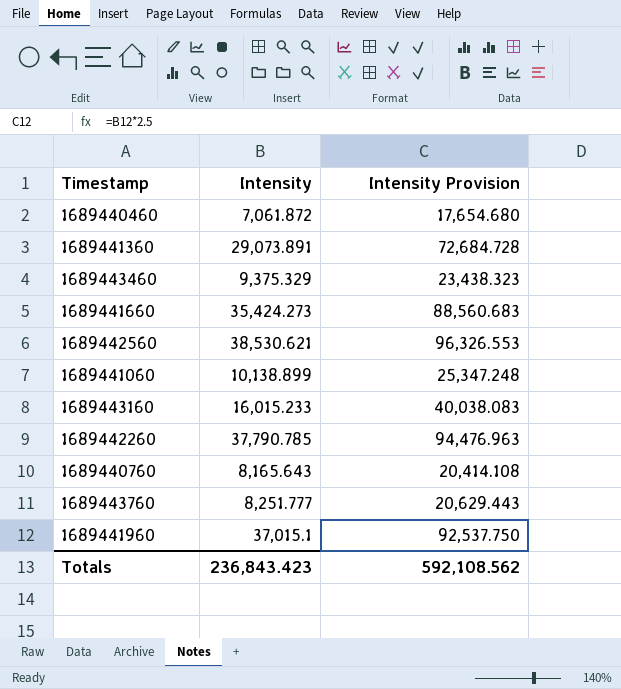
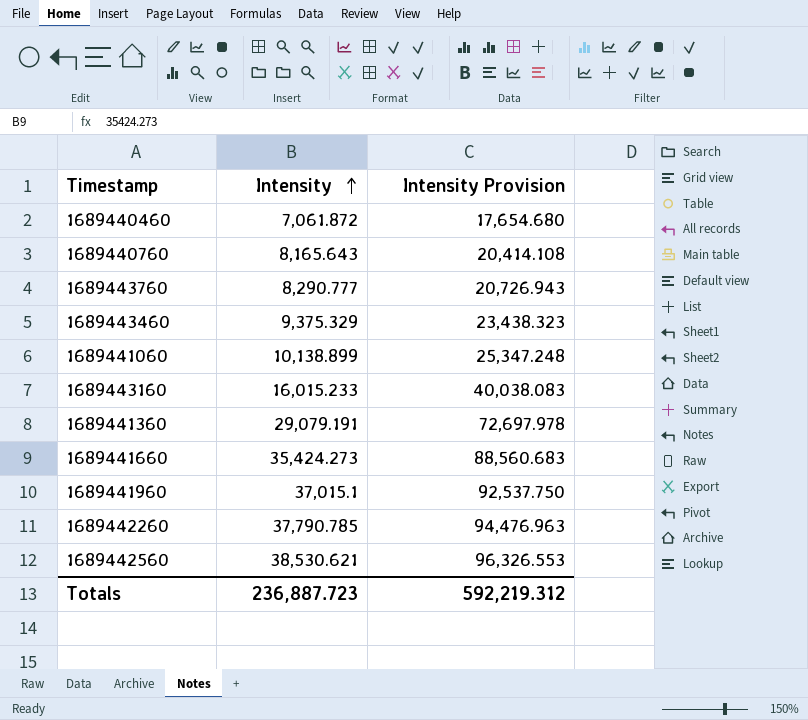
row order: none -> Intensity ascending
1689443760 | Intensity: 8,251.777 -> 8,290.777
1689443760 | Intensity Provision: 20,629.443 -> 20,726.943
1689441360 | Intensity: 29,073.891 -> 29,079.191
1689441360 | Intensity Provision: 72,684.728 -> 72,697.978
Totals | Intensity: 236,843.423 -> 236,887.723
Totals | Intensity Provision: 592,108.562 -> 592,219.312

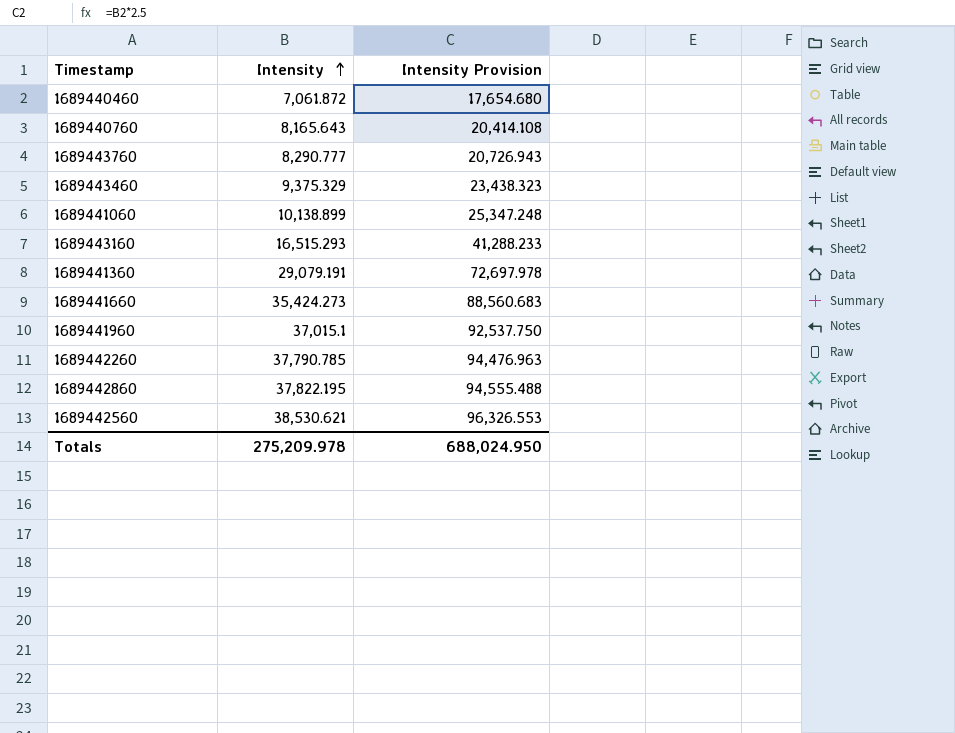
1689443160 | Intensity: 16,015.233 -> 16,515.293
1689443160 | Intensity Provision: 40,038.083 -> 41,288.233
row 1689442860: none -> 37,822.195 | 94,555.488
Totals | Intensity: 236,887.723 -> 275,209.978
Totals | Intensity Provision: 592,219.312 -> 688,024.950

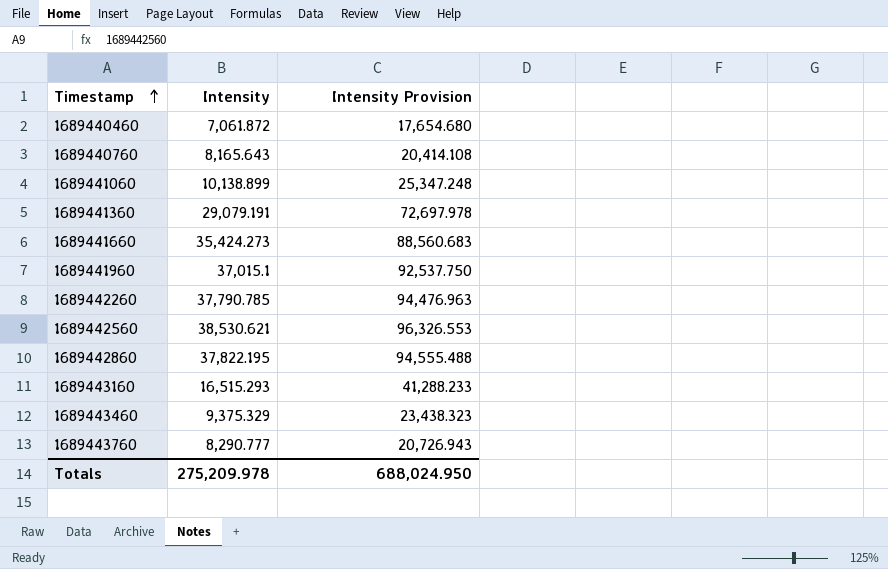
row order: Intensity ascending -> Timestamp ascending

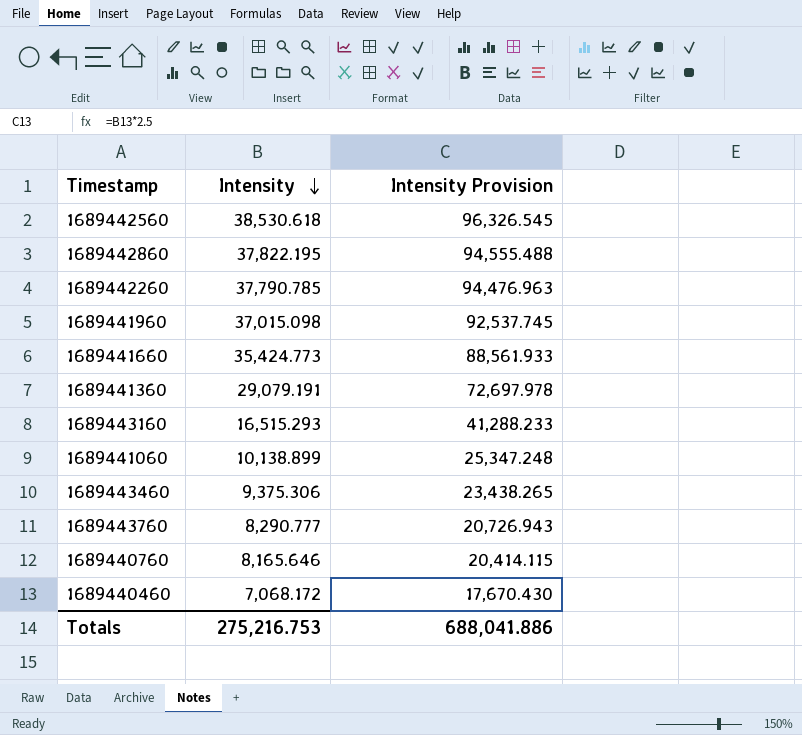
row order: Timestamp ascending -> Intensity descending
1689442560 | Intensity: 38,530.621 -> 38,530.618
1689442560 | Intensity Provision: 96,326.553 -> 96,326.545
1689441960 | Intensity: 37,015.1 -> 37,015.098
1689441960 | Intensity Provision: 92,537.750 -> 92,537.745
1689441660 | Intensity: 35,424.273 -> 35,424.773
1689441660 | Intensity Provision: 88,560.683 -> 88,561.933
1689443460 | Intensity: 9,375.329 -> 9,375.306
1689443460 | Intensity Provision: 23,438.323 -> 23,438.265
1689440760 | Intensity: 8,165.643 -> 8,165.646
1689440760 | Intensity Provision: 20,414.108 -> 20,414.115
1689440460 | Intensity: 7,061.872 -> 7,068.172
1689440460 | Intensity Provision: 17,654.680 -> 17,670.430
Totals | Intensity: 275,209.978 -> 275,216.753
Totals | Intensity Provision: 688,024.950 -> 688,041.886

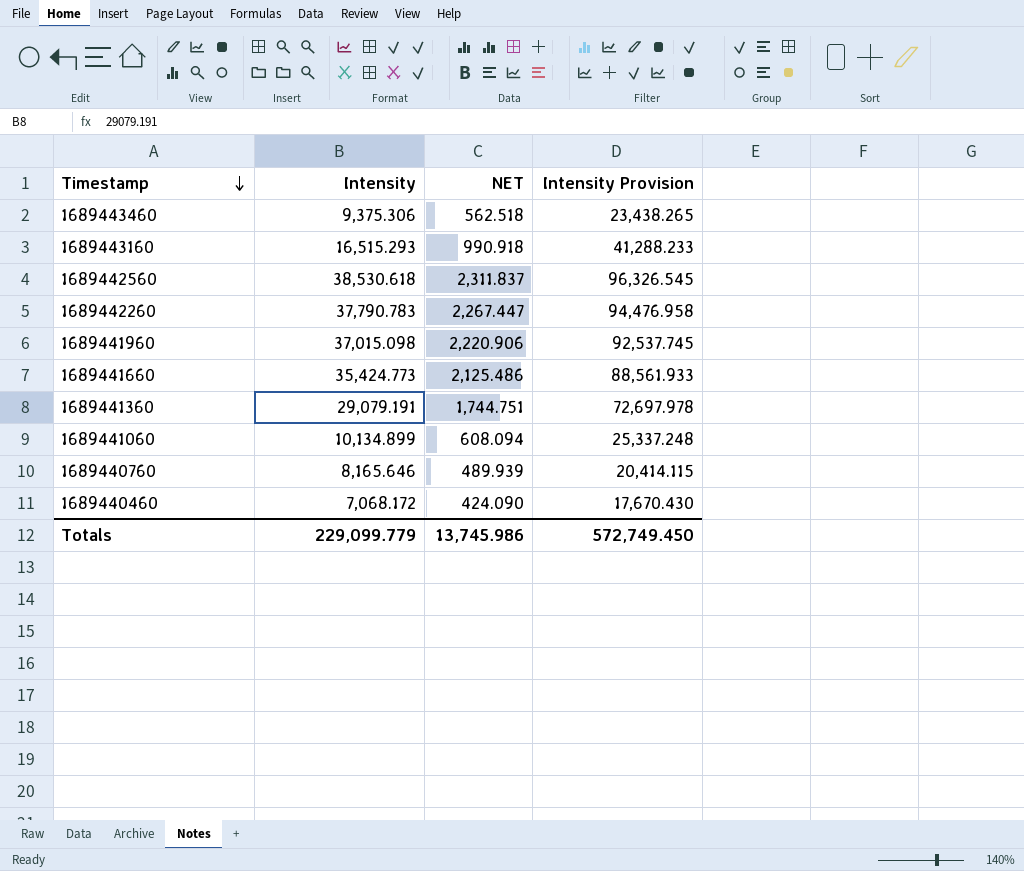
row order: Intensity descending -> Timestamp descending
column NET | formula: none -> [Intensity] * 0.06
row 1689442860: 37,822.195 | 94,555.488 -> none
row 1689443760: 8,290.777 | 20,726.943 -> none
1689442260 | Intensity: 37,790.785 -> 37,790.783
1689442260 | Intensity Provision: 94,476.963 -> 94,476.958
1689441060 | Intensity: 10,138.899 -> 10,134.899
1689441060 | Intensity Provision: 25,347.248 -> 25,337.248
Totals | Intensity: 275,216.753 -> 229,099.779
Totals | Intensity Provision: 688,041.886 -> 572,749.450

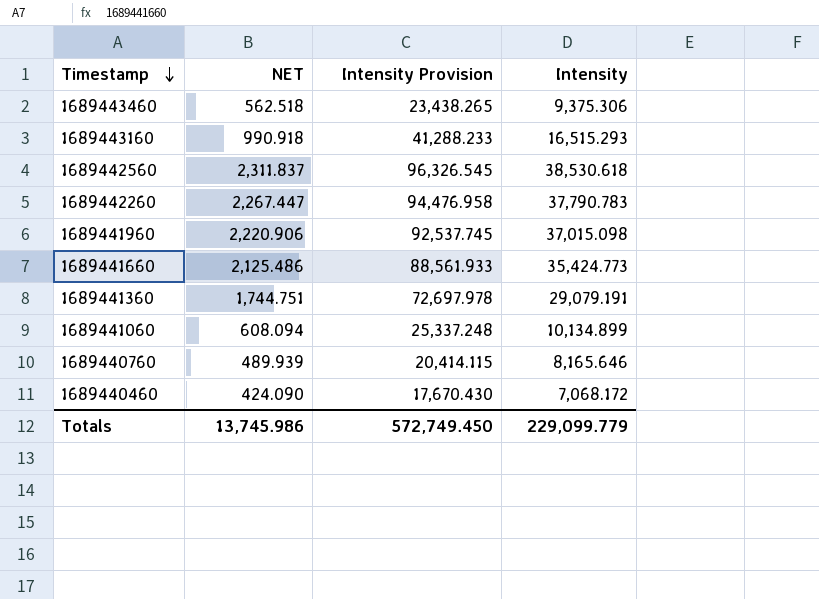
column Intensity | position: 2 -> 4

